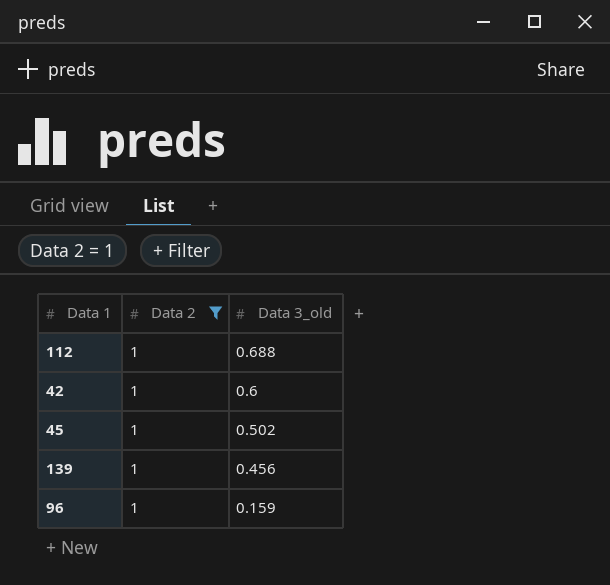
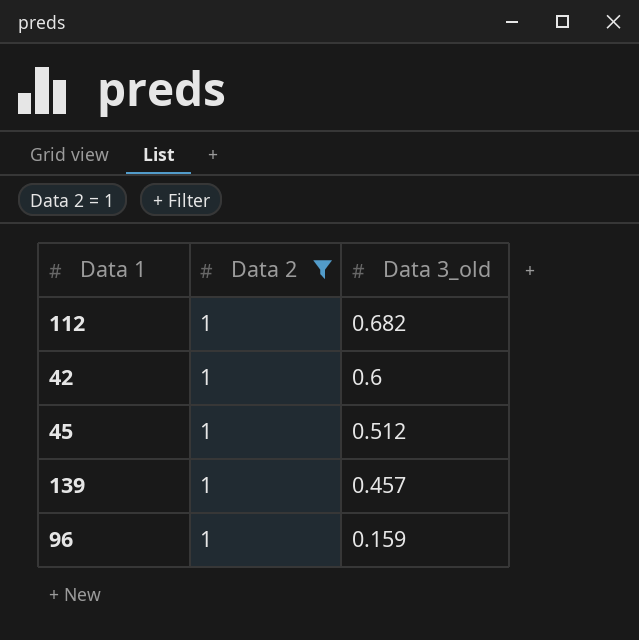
112 | Data 3_old: 0.688 -> 0.682
45 | Data 3_old: 0.502 -> 0.512
139 | Data 3_old: 0.456 -> 0.457

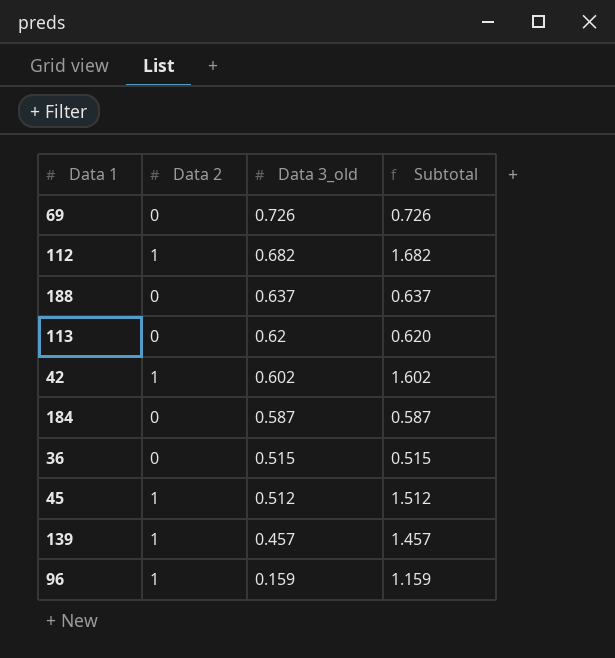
filter: Data 2 = 1 -> none
column Subtotal | formula: none -> [Data 2] + [Data 3_old]
42 | Data 3_old: 0.6 -> 0.602

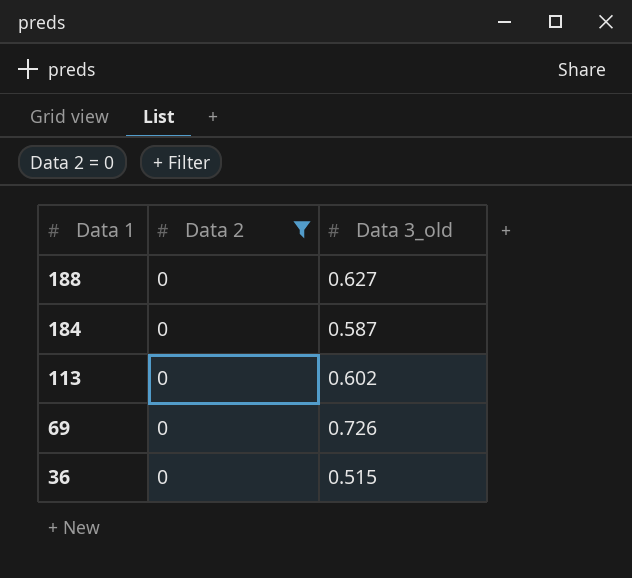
filter: none -> Data 2 = 0
row order: Data 3_old descending -> Data 1 descending
column Subtotal | formula: [Data 2] + [Data 3_old] -> none
188 | Data 3_old: 0.637 -> 0.627
113 | Data 3_old: 0.62 -> 0.602

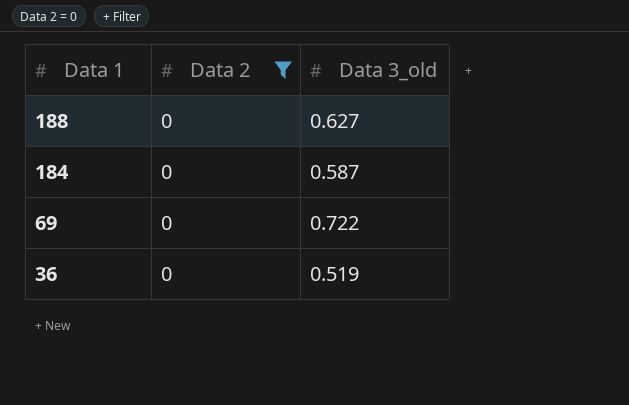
row 113: 0 | 0.602 -> none
69 | Data 3_old: 0.726 -> 0.722
36 | Data 3_old: 0.515 -> 0.519

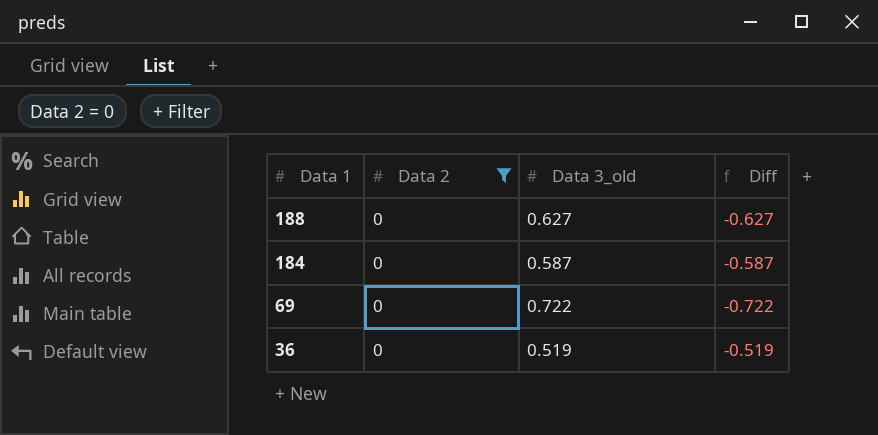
column Diff | formula: none -> [Data 2] - [Data 3_old]

